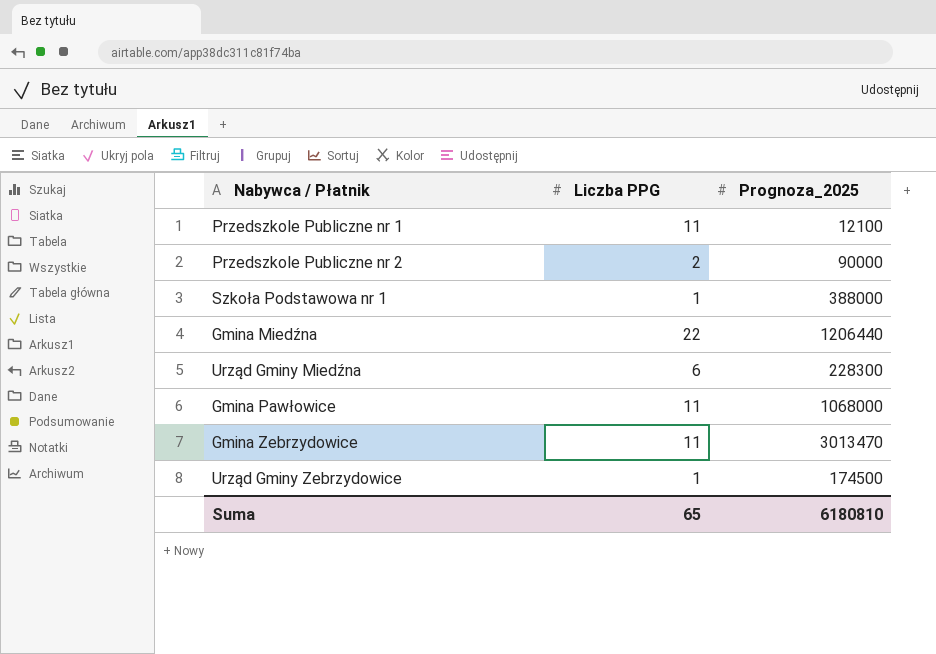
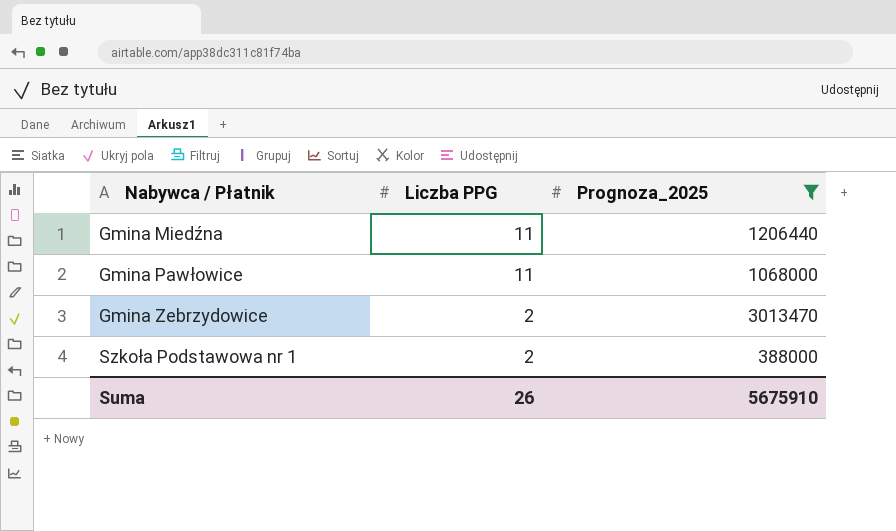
filter: none -> Prognoza_2025 >= 388000
row order: none -> Nabywca / Płatnik ascending
Gmina Miedźna | Liczba PPG: 22 -> 11
Gmina Zebrzydowice | Liczba PPG: 11 -> 2
Szkoła Podstawowa nr 1 | Liczba PPG: 1 -> 2
Suma | Liczba PPG: 65 -> 26
Suma | Prognoza_2025: 6180810 -> 5675910

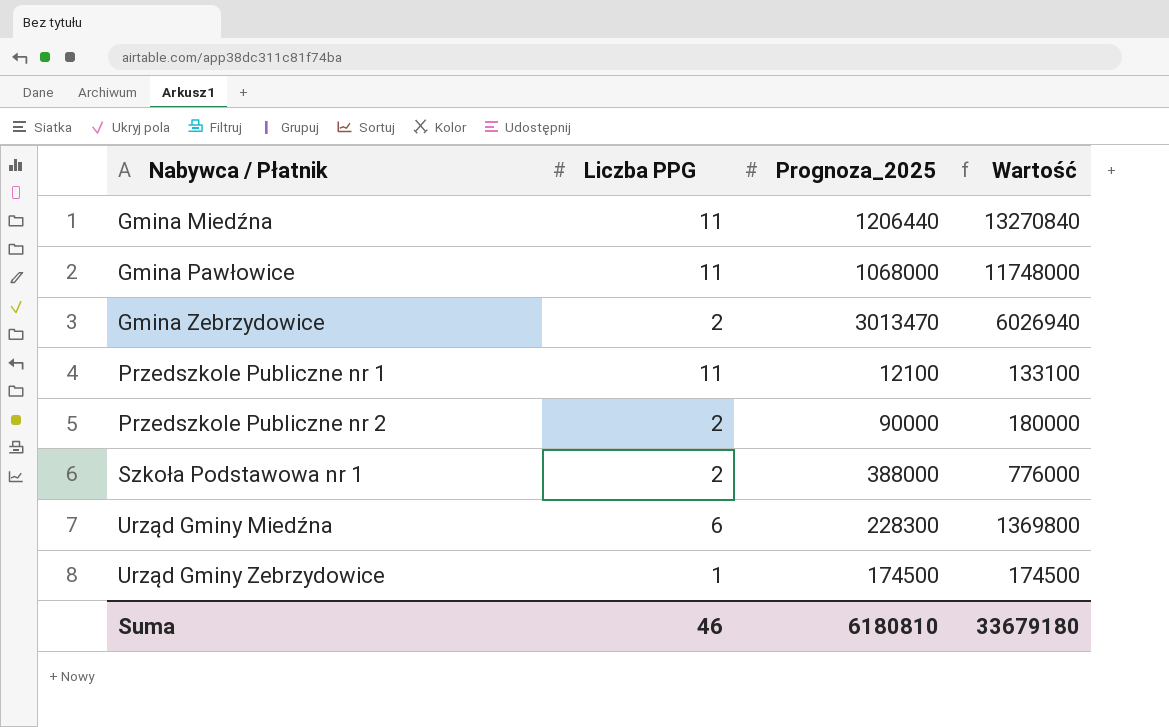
filter: Prognoza_2025 >= 388000 -> none
column Wartość | formula: none -> [Liczba PPG] * [Prognoza_2025]
Suma | Liczba PPG: 26 -> 46
Suma | Prognoza_2025: 5675910 -> 6180810

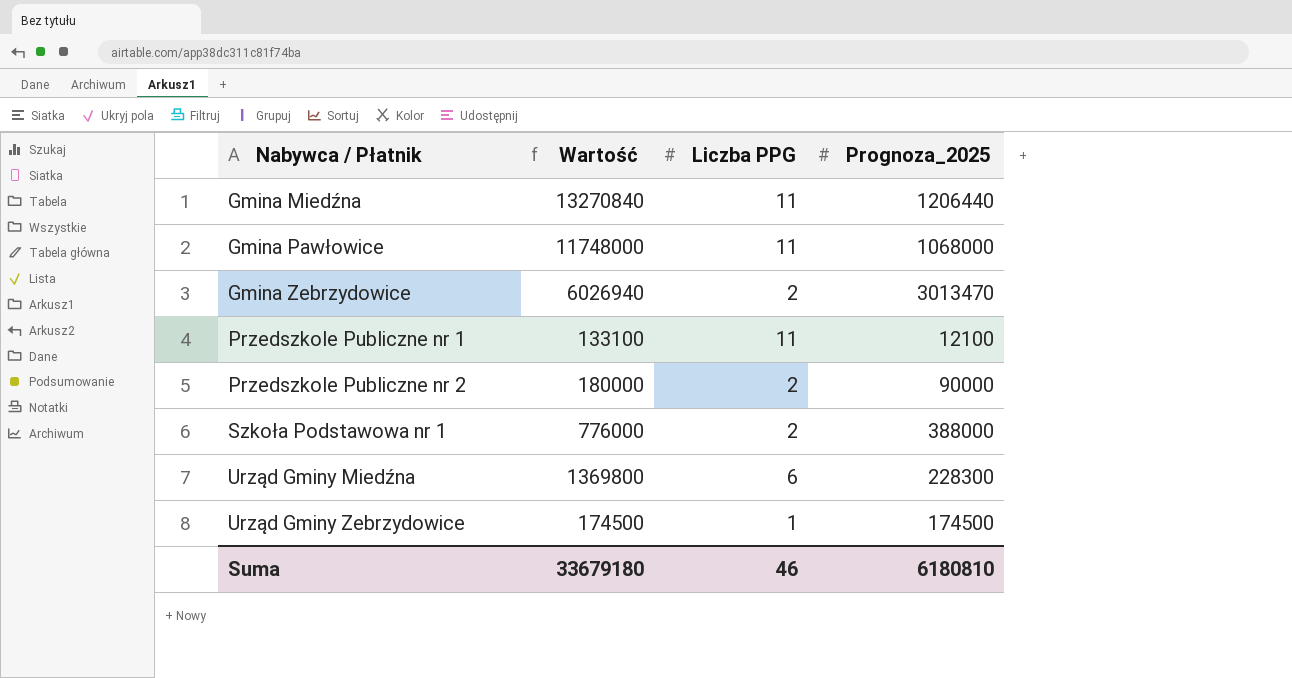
column Wartość | position: 4 -> 2

